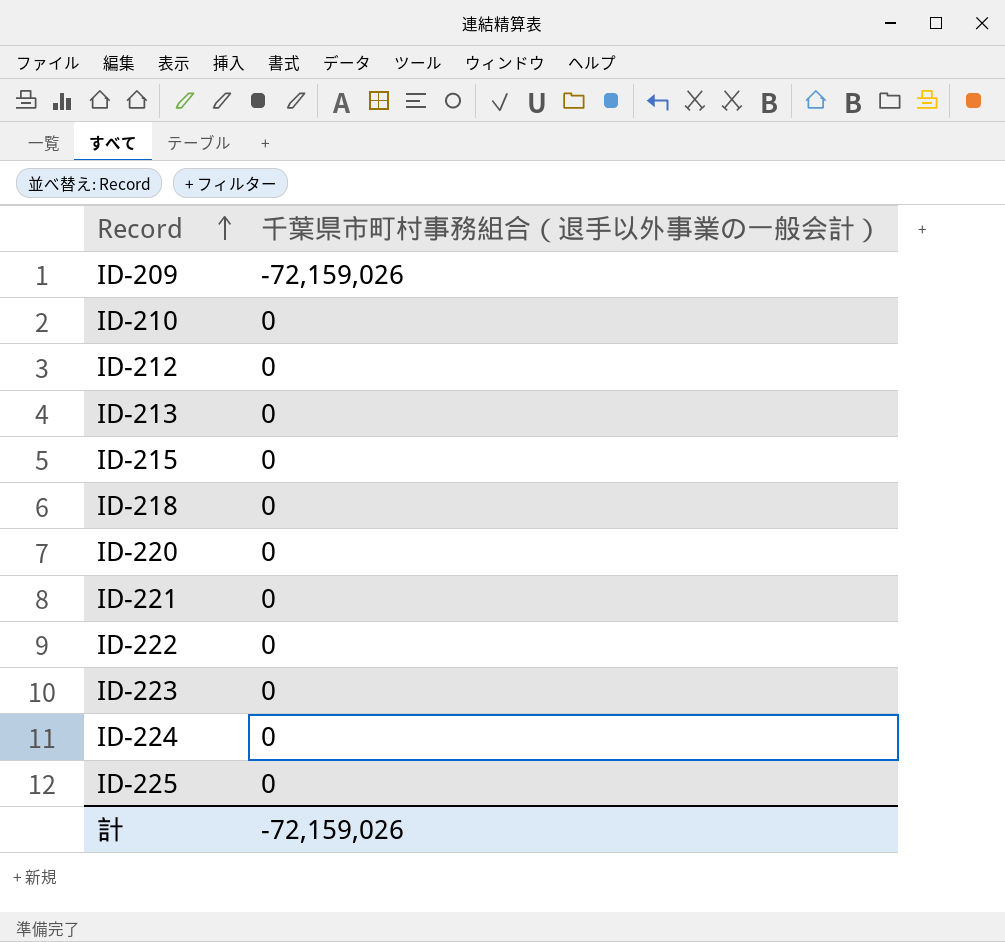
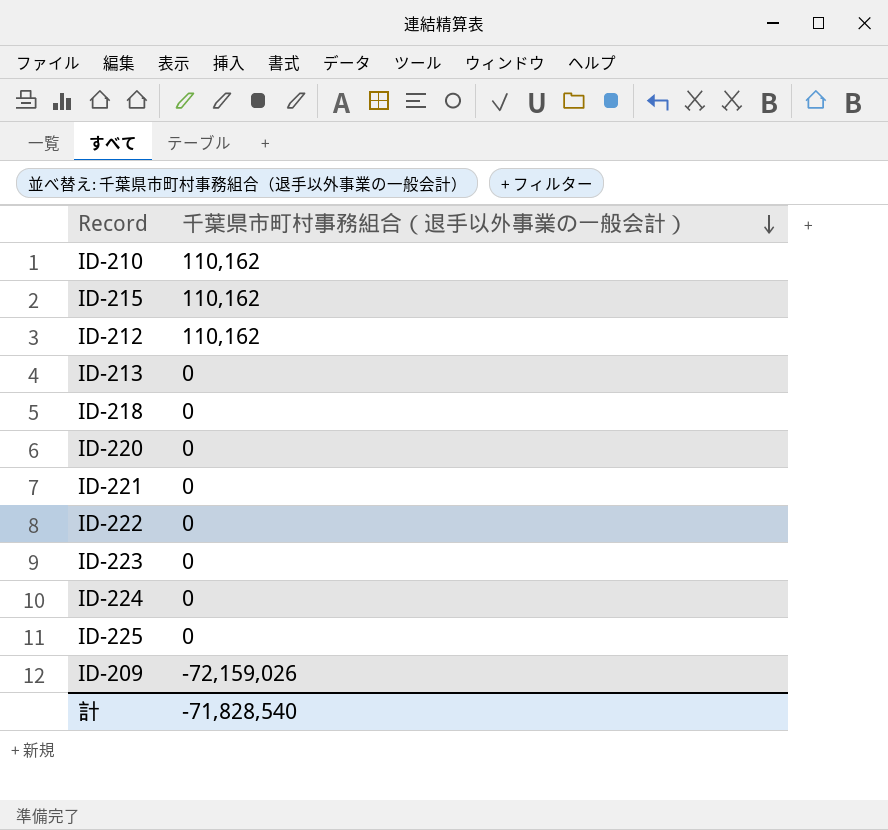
row order: Record ascending -> 千葉県市町村事務組合（退手以外事業の一般会計） descending
ID-210 | 千葉県市町村事務組合（退手以外事業の一般会計）: 0 -> 110,162
ID-215 | 千葉県市町村事務組合（退手以外事業の一般会計）: 0 -> 110,162
ID-212 | 千葉県市町村事務組合（退手以外事業の一般会計）: 0 -> 110,162
計 | 千葉県市町村事務組合（退手以外事業の一般会計）: -72,159,026 -> -71,828,540

